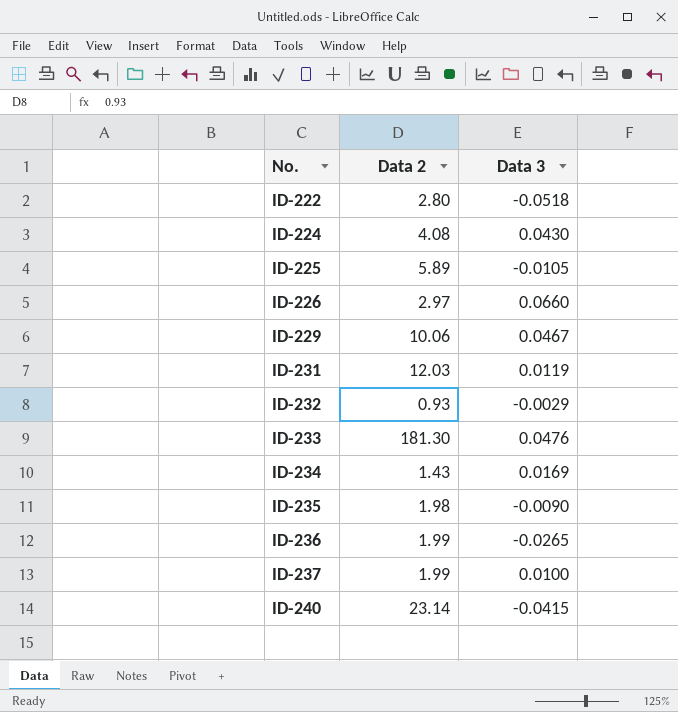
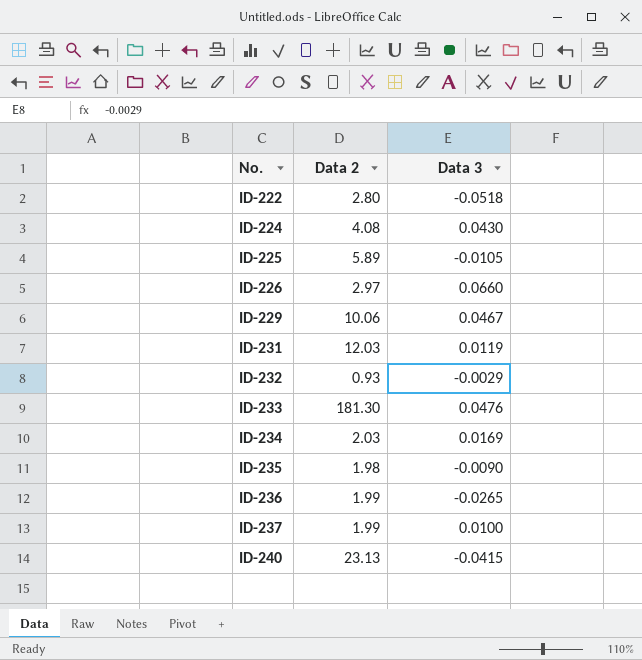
ID-234 | Data 2: 1.43 -> 2.03
ID-240 | Data 2: 23.14 -> 23.13

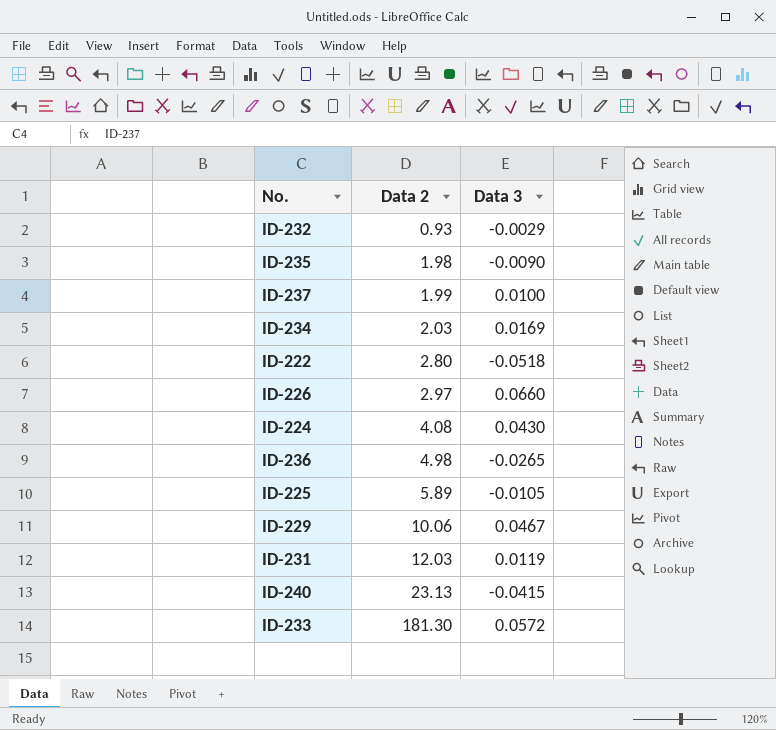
row order: No. ascending -> Data 2 ascending
ID-236 | Data 2: 1.99 -> 4.98
ID-233 | Data 3: 0.0476 -> 0.0572

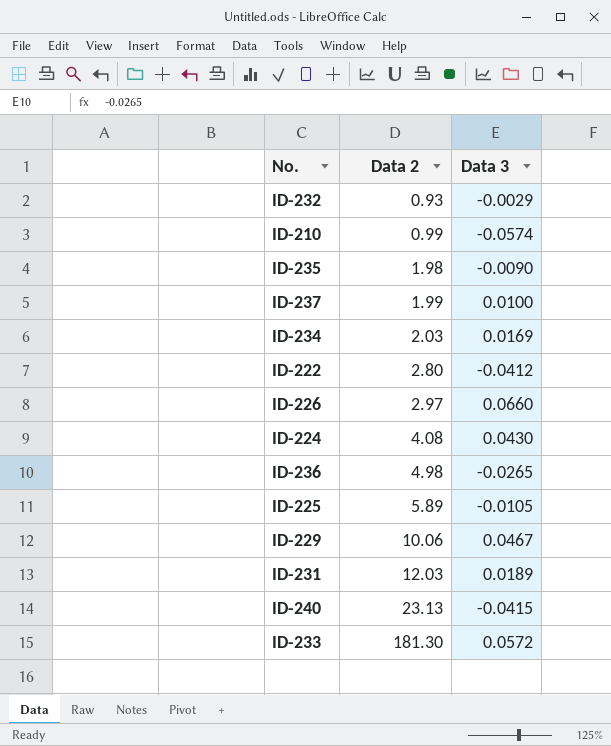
row ID-210: none -> 0.99 | -0.0574
ID-222 | Data 3: -0.0518 -> -0.0412
ID-231 | Data 3: 0.0119 -> 0.0189

